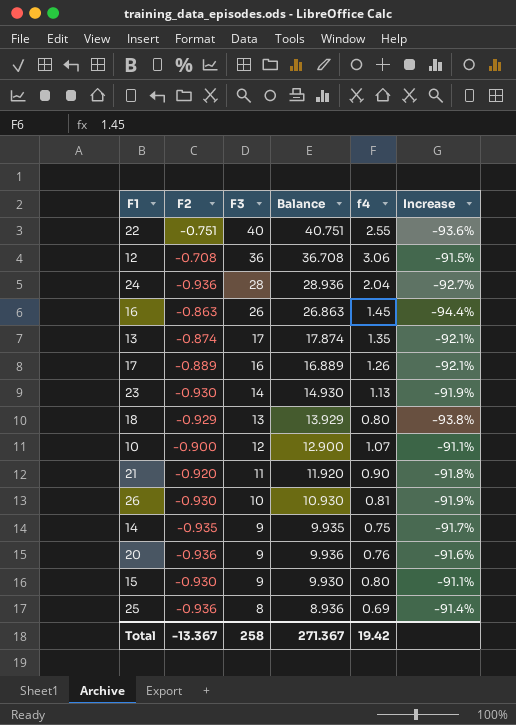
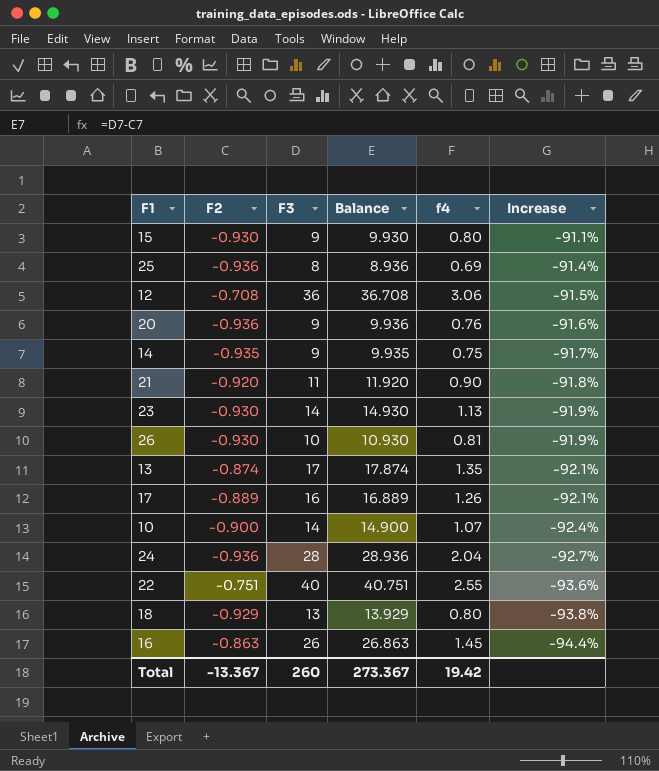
row order: F3 descending -> Increase descending
10 | F3: 12 -> 14
10 | Balance: 12.900 -> 14.900
10 | Increase: -91.1% -> -92.4%
Total | F3: 258 -> 260
Total | Balance: 271.367 -> 273.367

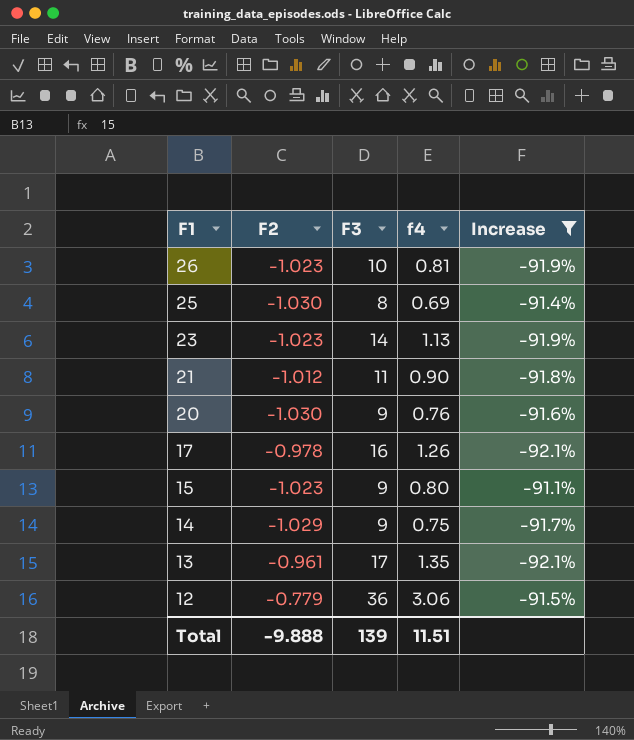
filter: none -> Increase >= -92.1%
row order: Increase descending -> F1 descending
column Balance | formula: [F3] - [F2] -> none
26 | F2: -0.930 -> -1.023
25 | F2: -0.936 -> -1.030
23 | F2: -0.930 -> -1.023
21 | F2: -0.920 -> -1.012
20 | F2: -0.936 -> -1.030
17 | F2: -0.889 -> -0.978
15 | F2: -0.930 -> -1.023
14 | F2: -0.935 -> -1.029
13 | F2: -0.874 -> -0.961
12 | F2: -0.708 -> -0.779
Total | F2: -13.367 -> -9.888
Total | F3: 260 -> 139
Total | f4: 19.42 -> 11.51

